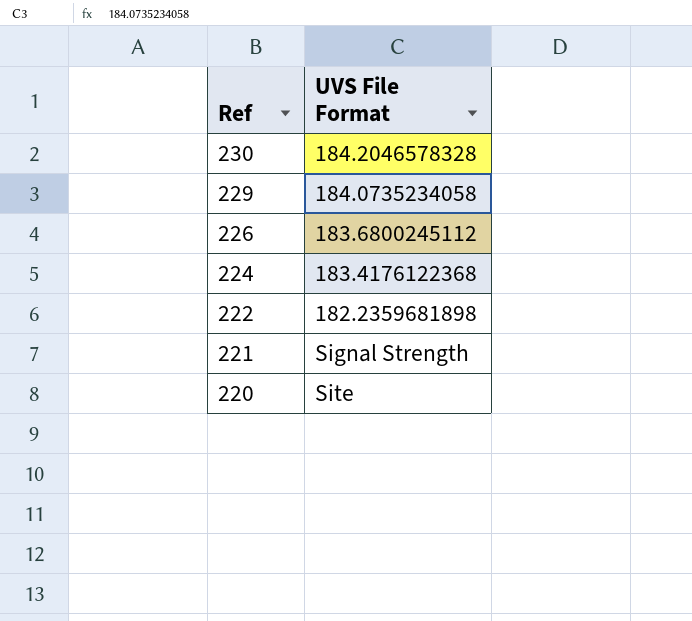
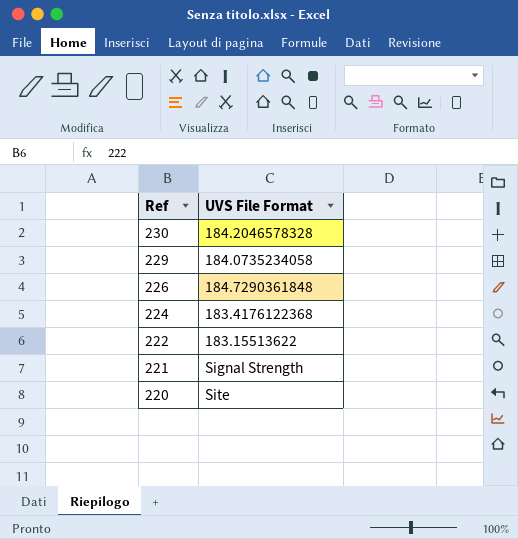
226 | UVS File Format: 183.6800245112 -> 184.7290361848
222 | UVS File Format: 182.2359681898 -> 183.15513622

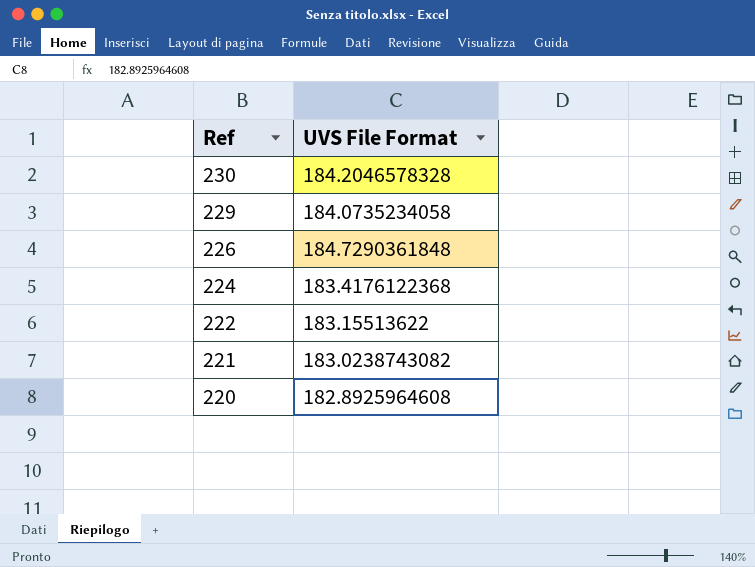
221 | UVS File Format: Signal Strength -> 183.0238743082
220 | UVS File Format: Site -> 182.8925964608

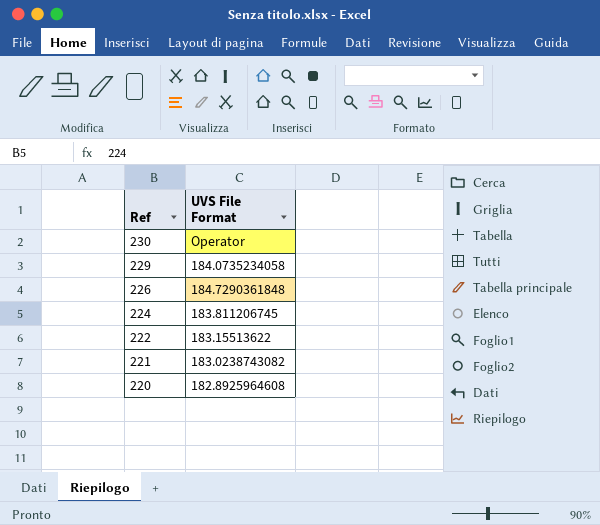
230 | UVS File Format: 184.2046578328 -> Operator
224 | UVS File Format: 183.4176122368 -> 183.811206745

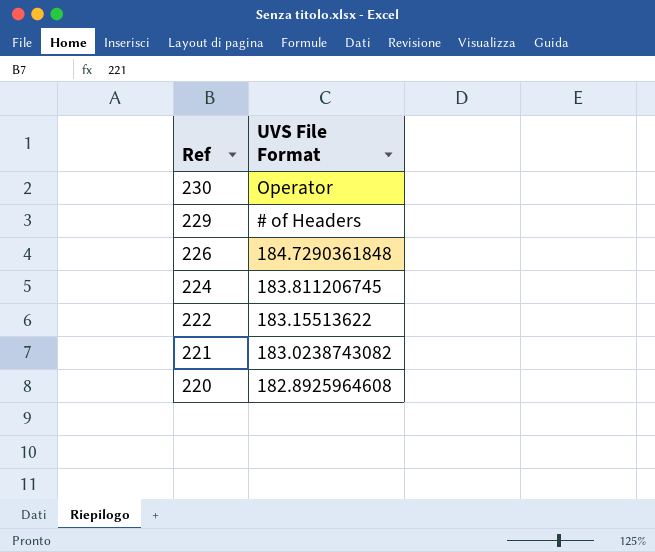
229 | UVS File Format: 184.0735234058 -> # of Headers

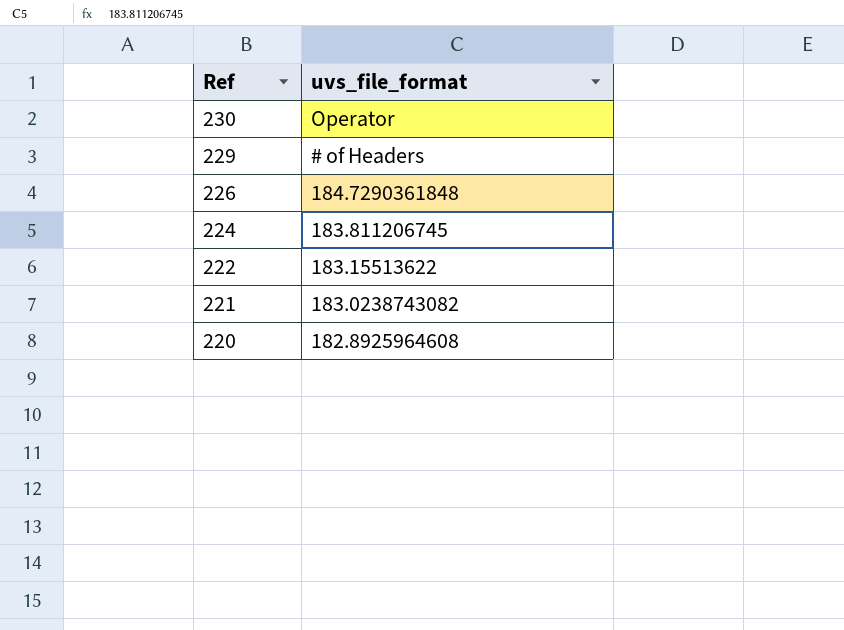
column name: UVS File Format -> uvs_file_format

